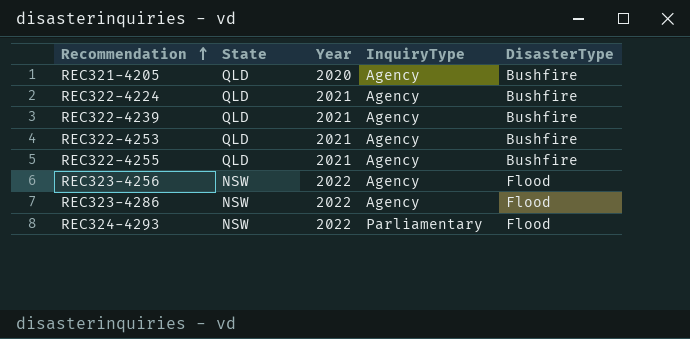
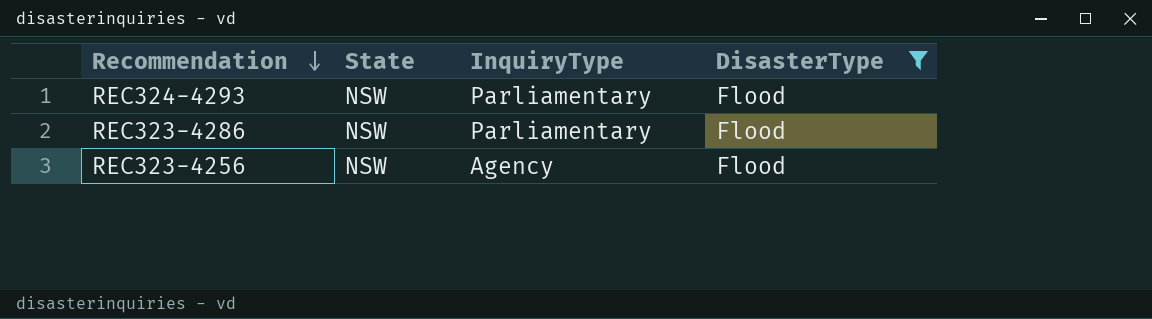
filter: none -> DisasterType = Flood
row order: Recommendation ascending -> Recommendation descending
column Year | position: 3 -> none
REC323-4286 | InquiryType: Agency -> Parliamentary

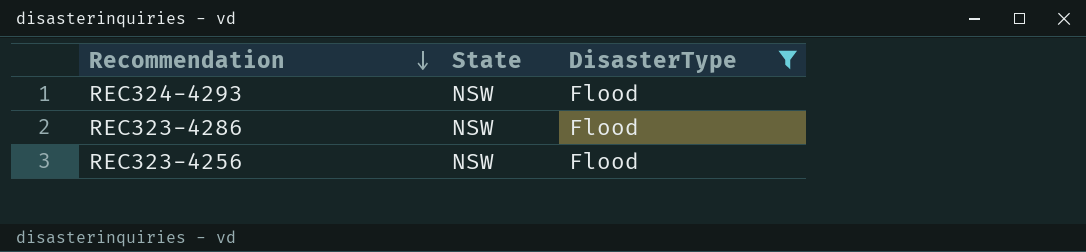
column InquiryType | position: 3 -> none

